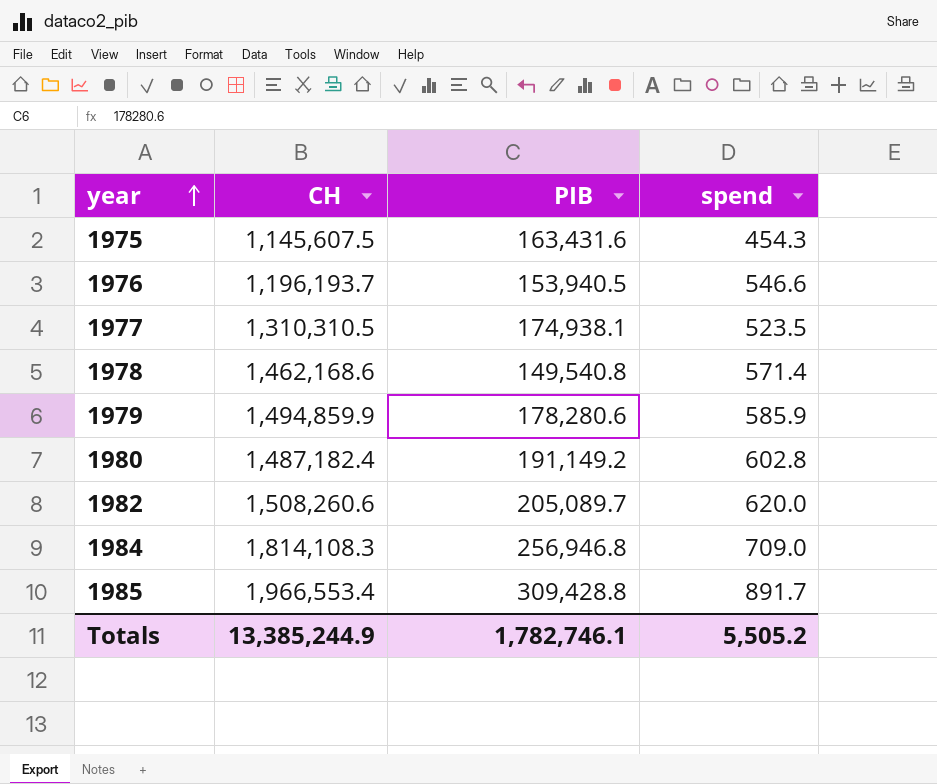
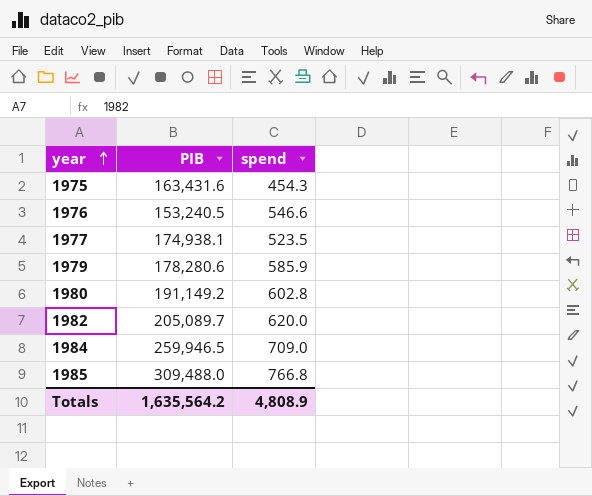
column CH | position: 2 -> none
row 1978: 1,462,168.6 | 149,540.8 | 571.4 -> none
1976 | PIB: 153,940.5 -> 153,240.5
1984 | PIB: 256,946.8 -> 259,946.5
1985 | PIB: 309,428.8 -> 309,488.0
1985 | spend: 891.7 -> 766.8
Totals | PIB: 1,782,746.1 -> 1,635,564.2
Totals | spend: 5,505.2 -> 4,808.9

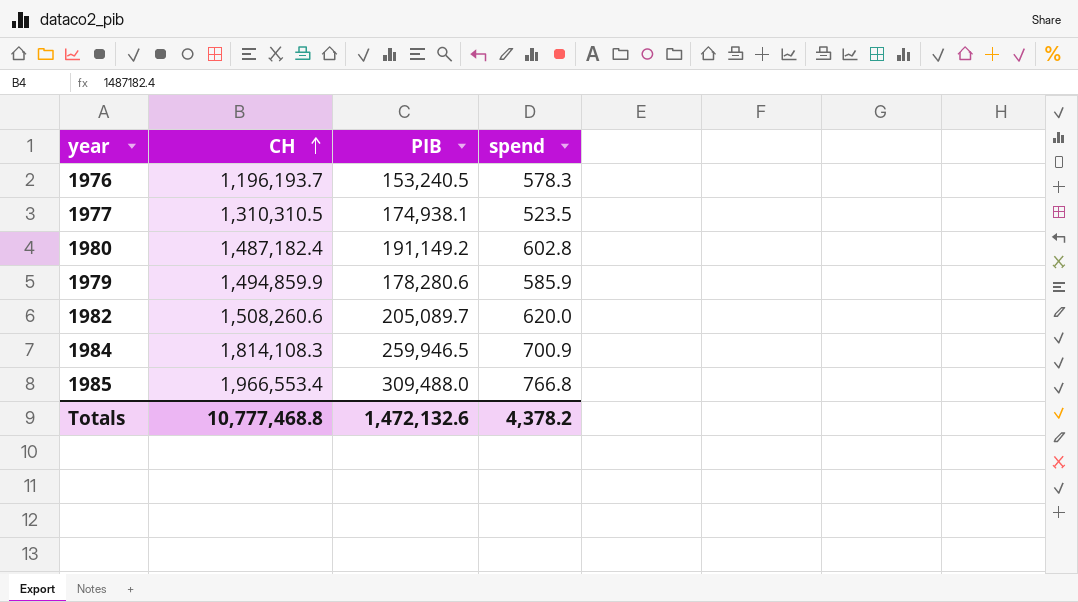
row order: year ascending -> CH ascending
column CH | position: none -> 2
row 1975: 163,431.6 | 454.3 -> none
1976 | spend: 546.6 -> 578.3
1984 | spend: 709.0 -> 700.9
Totals | PIB: 1,635,564.2 -> 1,472,132.6
Totals | spend: 4,808.9 -> 4,378.2

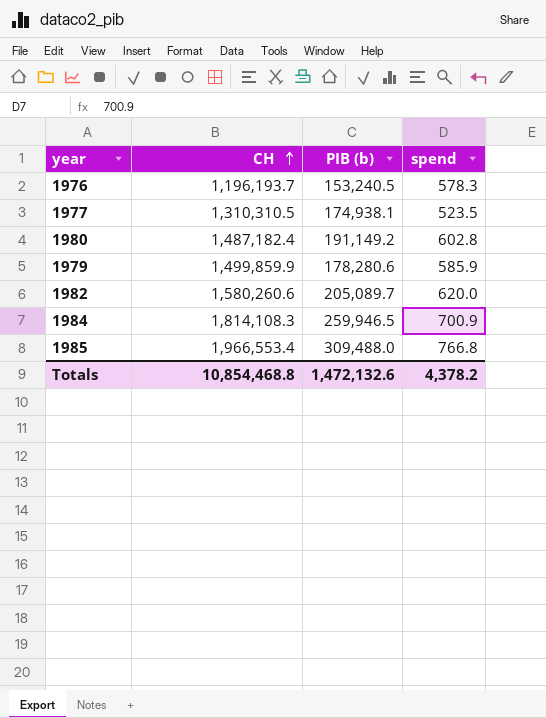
column name: PIB -> PIB (b)
1979 | CH: 1,494,859.9 -> 1,499,859.9
1982 | CH: 1,508,260.6 -> 1,580,260.6
Totals | CH: 10,777,468.8 -> 10,854,468.8

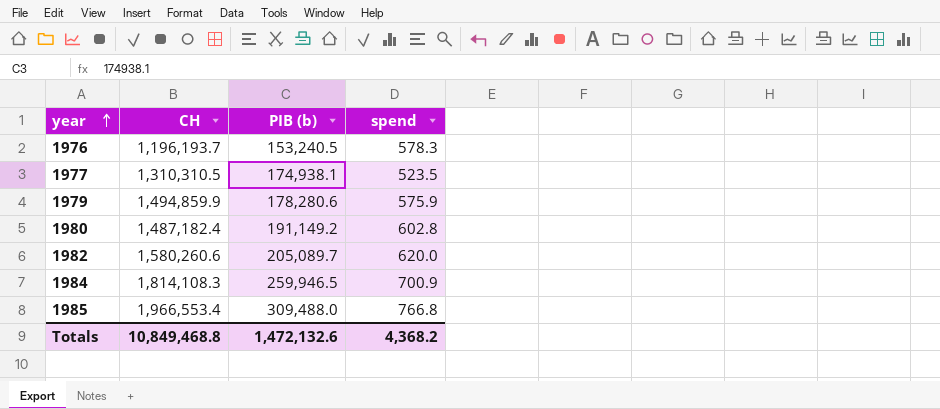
row order: CH ascending -> year ascending
1979 | CH: 1,499,859.9 -> 1,494,859.9
1979 | spend: 585.9 -> 575.9
Totals | CH: 10,854,468.8 -> 10,849,468.8
Totals | spend: 4,378.2 -> 4,368.2

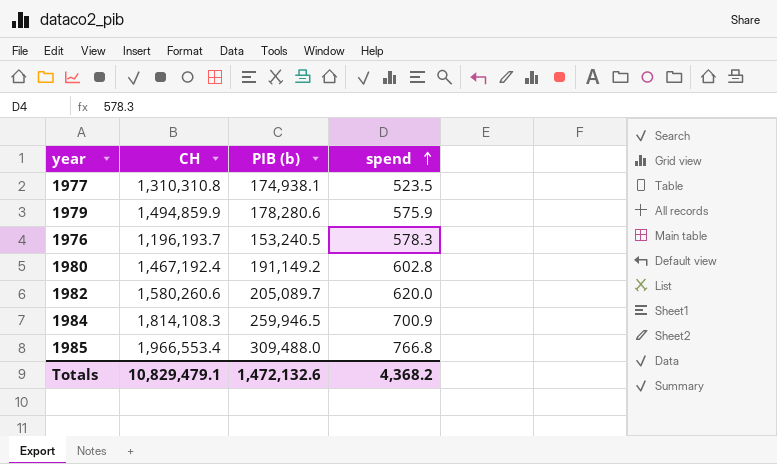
row order: year ascending -> spend ascending
1977 | CH: 1,310,310.5 -> 1,310,310.8
1980 | CH: 1,487,182.4 -> 1,467,192.4
Totals | CH: 10,849,468.8 -> 10,829,479.1

